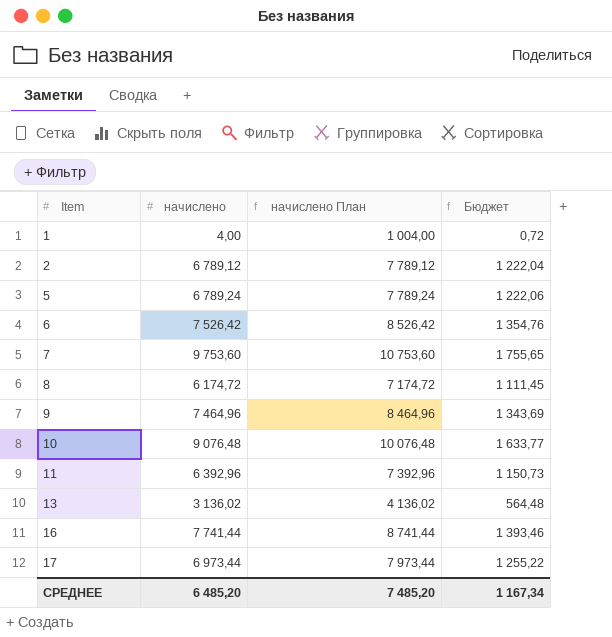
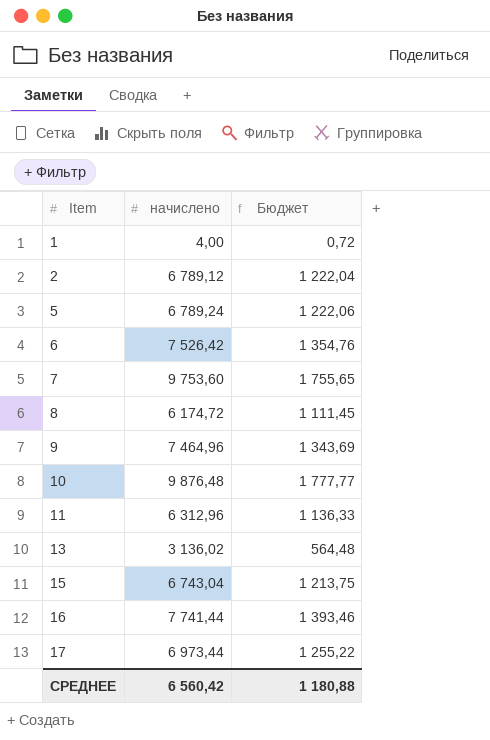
column начислено План | formula: [начислено] + 1000 -> none
10 | начислено: 9 076,48 -> 9 876,48
10 | Бюджет: 1 633,77 -> 1 777,77
11 | начислено: 6 392,96 -> 6 312,96
11 | Бюджет: 1 150,73 -> 1 136,33
row 15: none -> 6 743,04 | 1 213,75
СРЕДНЕЕ | начислено: 6 485,20 -> 6 560,42
СРЕДНЕЕ | Бюджет: 1 167,34 -> 1 180,88

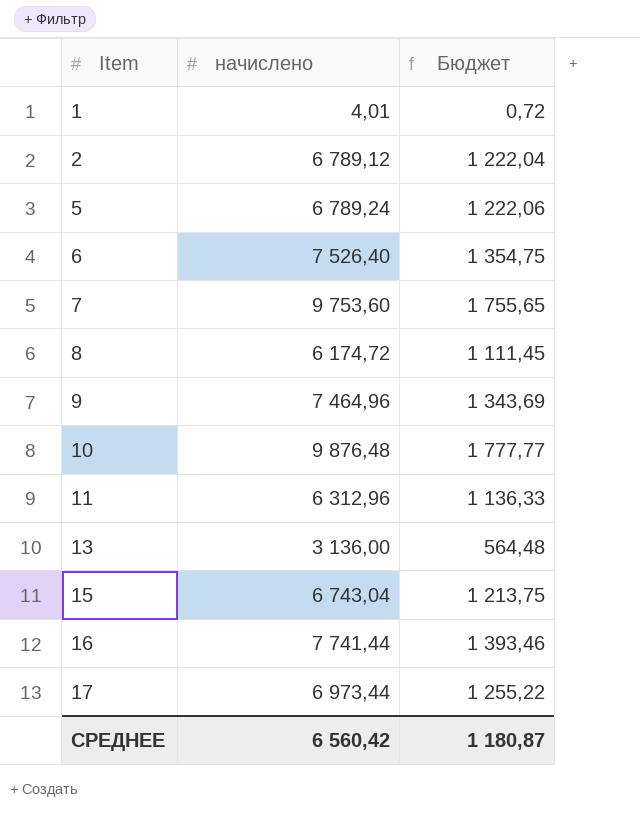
1 | начислено: 4,00 -> 4,01
6 | начислено: 7 526,42 -> 7 526,40
6 | Бюджет: 1 354,76 -> 1 354,75
13 | начислено: 3 136,02 -> 3 136,00
СРЕДНЕЕ | Бюджет: 1 180,88 -> 1 180,87

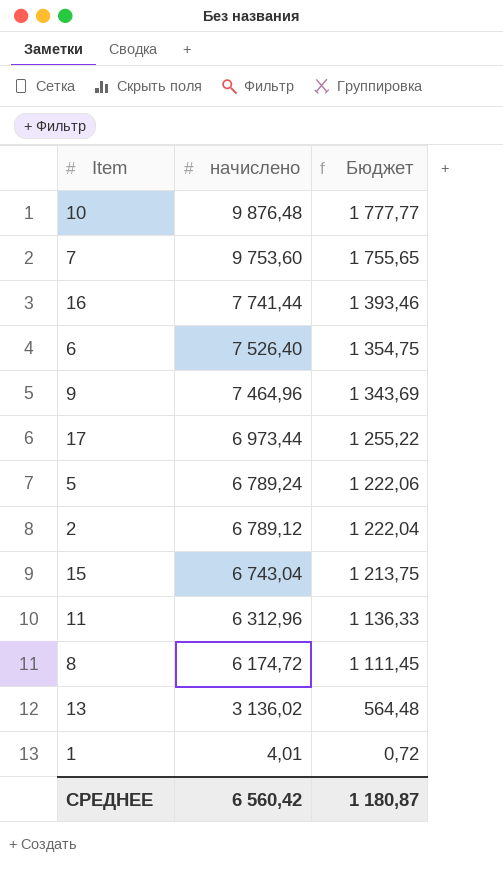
row order: Item ascending -> начислено descending
13 | начислено: 3 136,00 -> 3 136,02

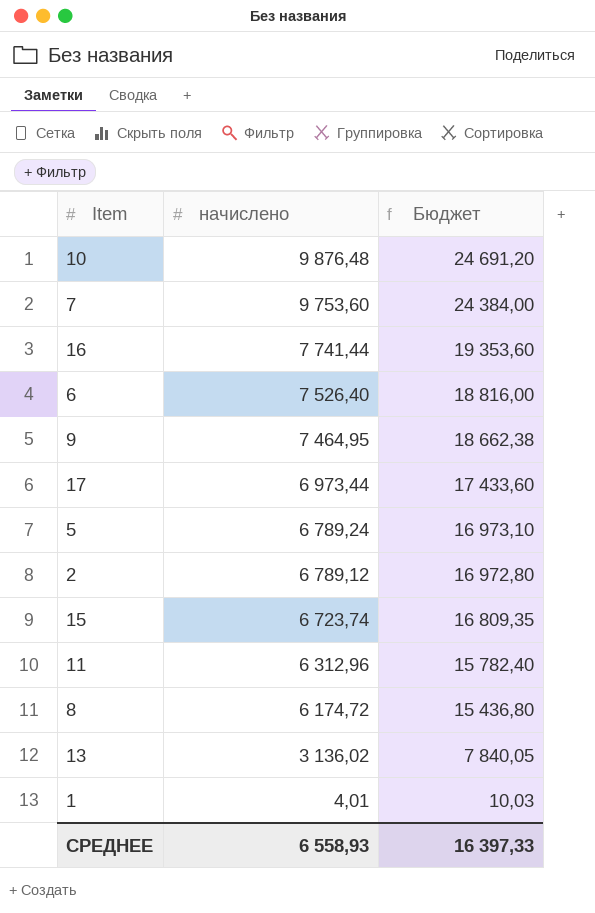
column Бюджет | formula: [начислено] * 0,18 -> [начислено] * 2,5
9 | начислено: 7 464,96 -> 7 464,95
15 | начислено: 6 743,04 -> 6 723,74
СРЕДНЕЕ | начислено: 6 560,42 -> 6 558,93
СРЕДНЕЕ | Бюджет: 1 180,87 -> 16 397,33

